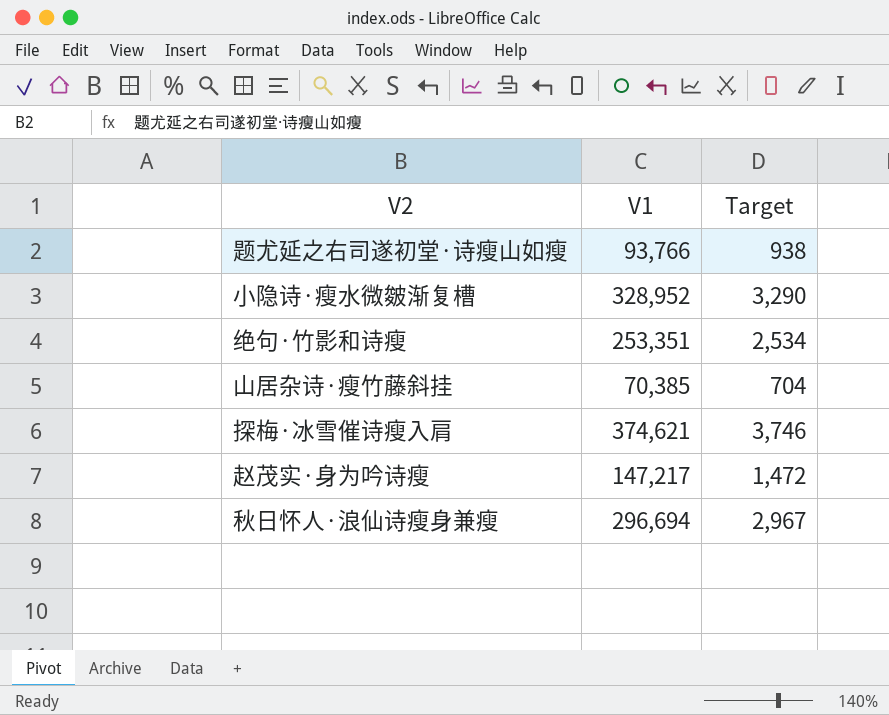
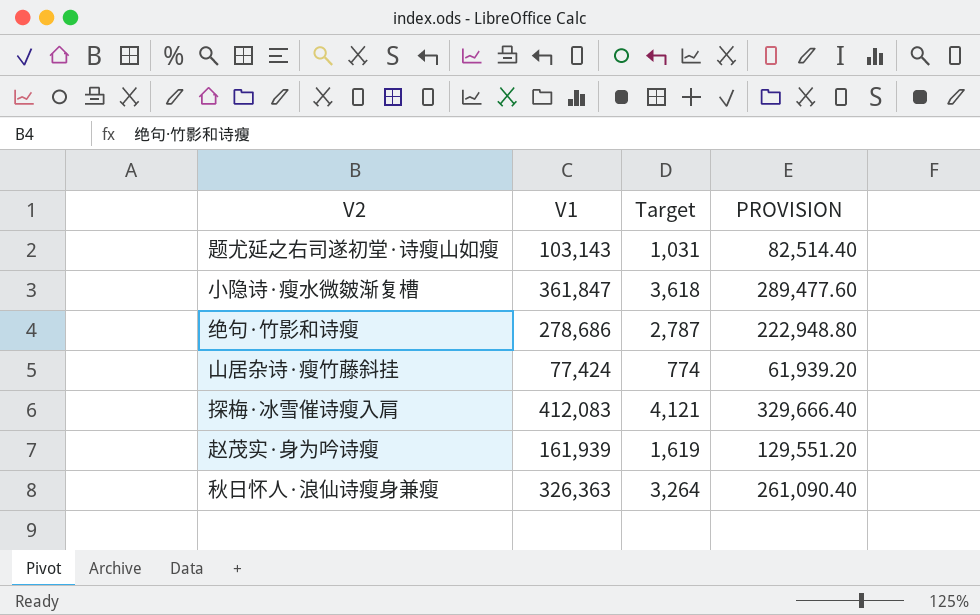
column PROVISION | formula: none -> [V1] * 0.8
题尤延之右司遂初堂·诗瘦山如瘦 | V1: 93,766 -> 103,143
题尤延之右司遂初堂·诗瘦山如瘦 | Target: 938 -> 1,031
小隐诗·瘦水微皴渐复槽 | V1: 328,952 -> 361,847
小隐诗·瘦水微皴渐复槽 | Target: 3,290 -> 3,618
绝句·竹影和诗瘦 | V1: 253,351 -> 278,686
绝句·竹影和诗瘦 | Target: 2,534 -> 2,787
山居杂诗·瘦竹藤斜挂 | V1: 70,385 -> 77,424
山居杂诗·瘦竹藤斜挂 | Target: 704 -> 774
探梅·冰雪催诗瘦入肩 | V1: 374,621 -> 412,083
探梅·冰雪催诗瘦入肩 | Target: 3,746 -> 4,121
赵茂实·身为吟诗瘦 | V1: 147,217 -> 161,939
赵茂实·身为吟诗瘦 | Target: 1,472 -> 1,619
秋日怀人·浪仙诗瘦身兼瘦 | V1: 296,694 -> 326,363
秋日怀人·浪仙诗瘦身兼瘦 | Target: 2,967 -> 3,264

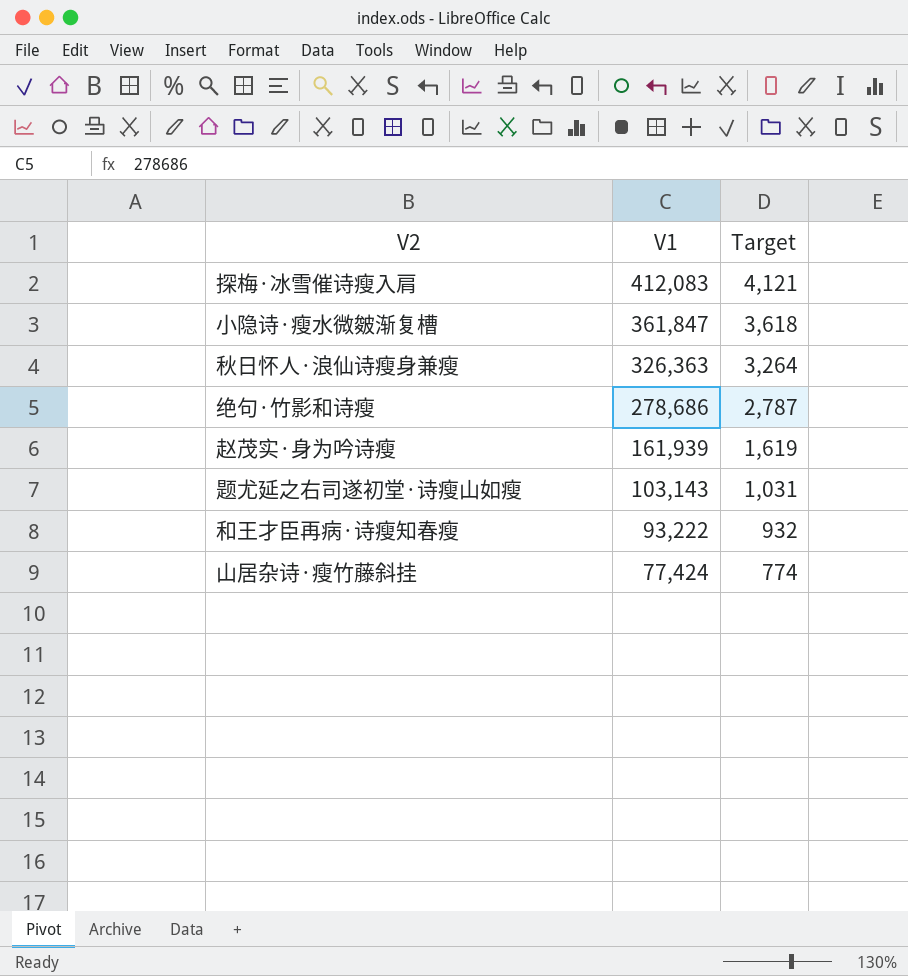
row order: none -> V1 descending
column PROVISION | formula: [V1] * 0.8 -> none
row 和王才臣再病·诗瘦知春瘦: none -> 93,222 | 932

